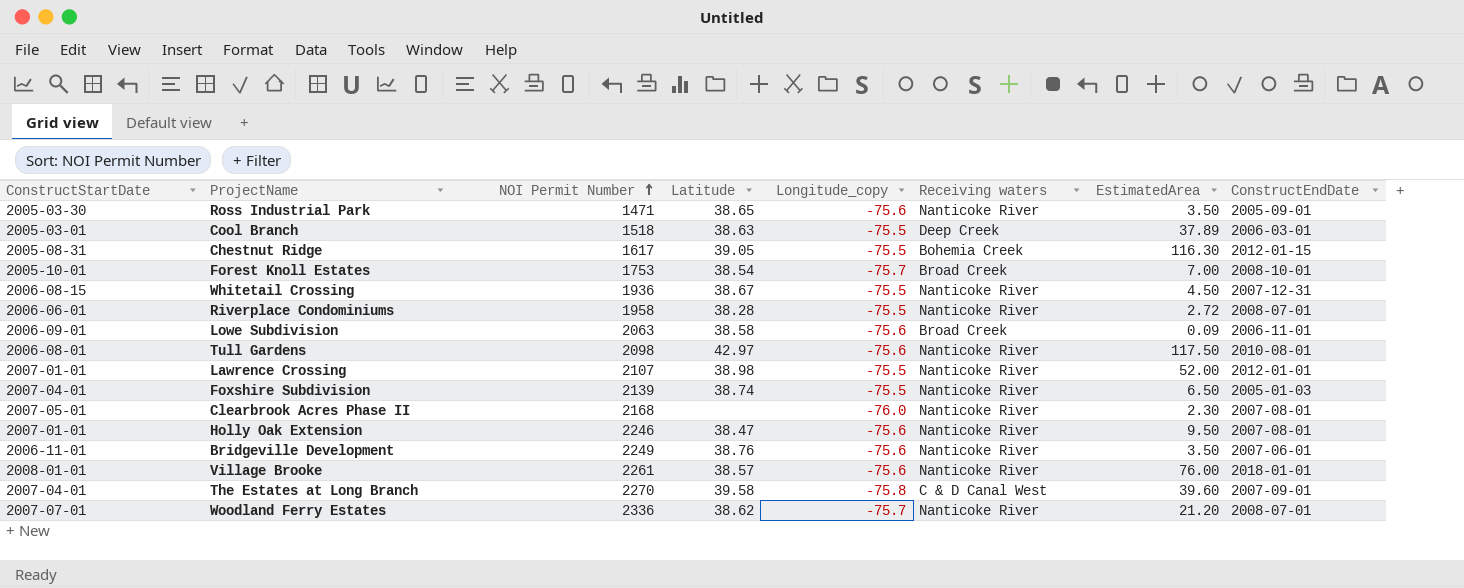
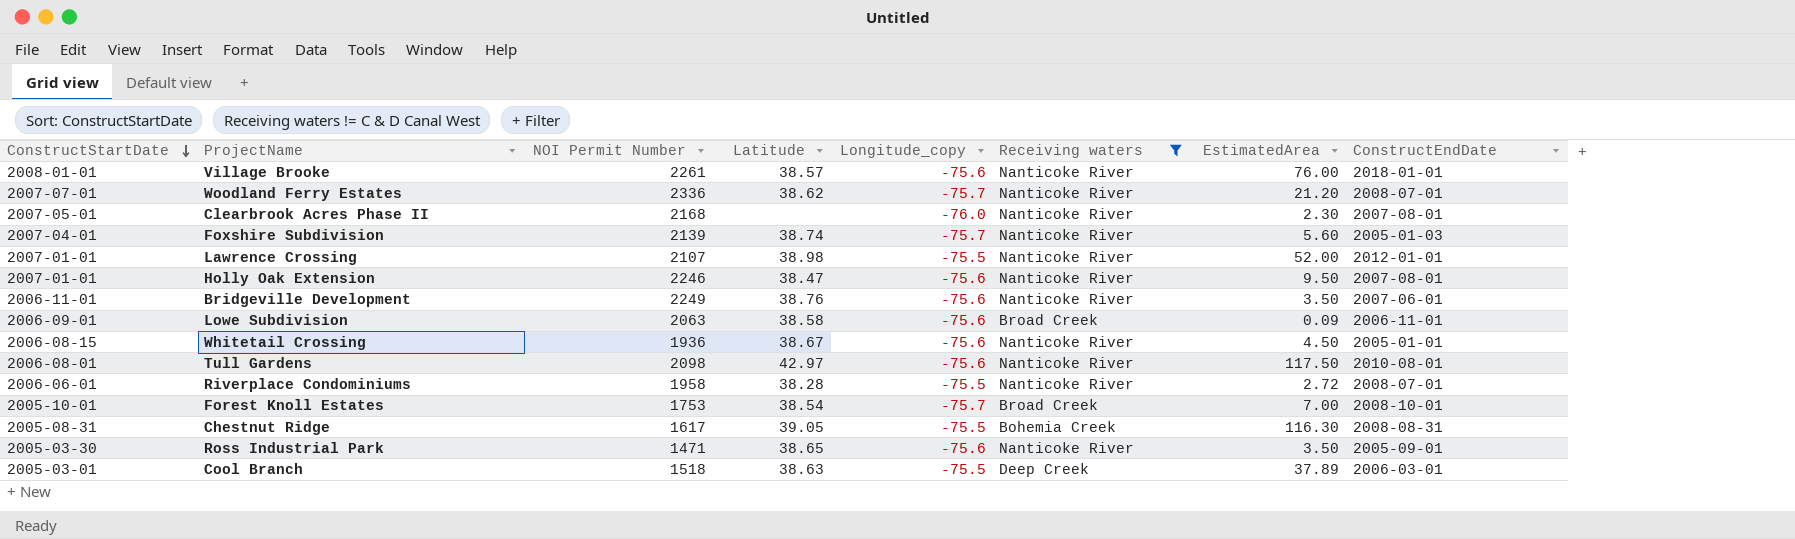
filter: none -> Receiving waters != C & D Canal West
row order: NOI Permit Number ascending -> ConstructStartDate descending
Foxshire Subdivision | Longitude_copy: -75.5 -> -75.7
Foxshire Subdivision | EstimatedArea: 6.50 -> 5.60
Whitetail Crossing | Longitude_copy: -75.5 -> -75.6
Whitetail Crossing | ConstructEndDate: 2007-12-31 -> 2005-01-01
Chestnut Ridge | ConstructEndDate: 2012-01-15 -> 2008-08-31

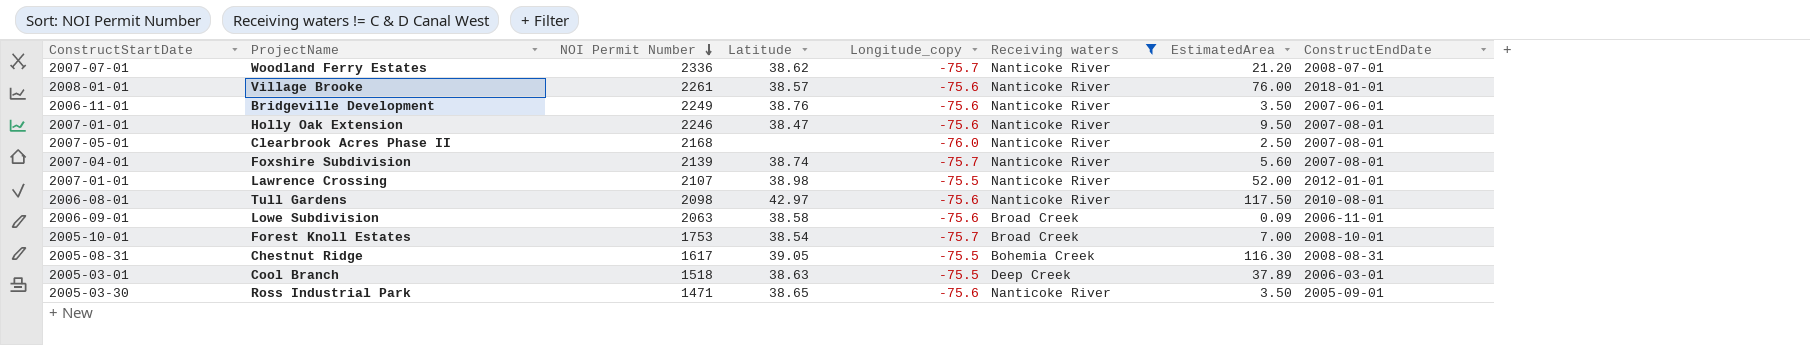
row order: ConstructStartDate descending -> NOI Permit Number descending
row Whitetail Crossing: 2006-08-15 | 1936 | 38.67 | -75.6 | Nanticoke River | 4.50 | 2005-01-01 -> none
row Riverplace Condominiums: 2006-06-01 | 1958 | 38.28 | -75.5 | Nanticoke River | 2.72 | 2008-07-01 -> none
Clearbrook Acres Phase II | EstimatedArea: 2.30 -> 2.50
Foxshire Subdivision | ConstructEndDate: 2005-01-03 -> 2007-08-01

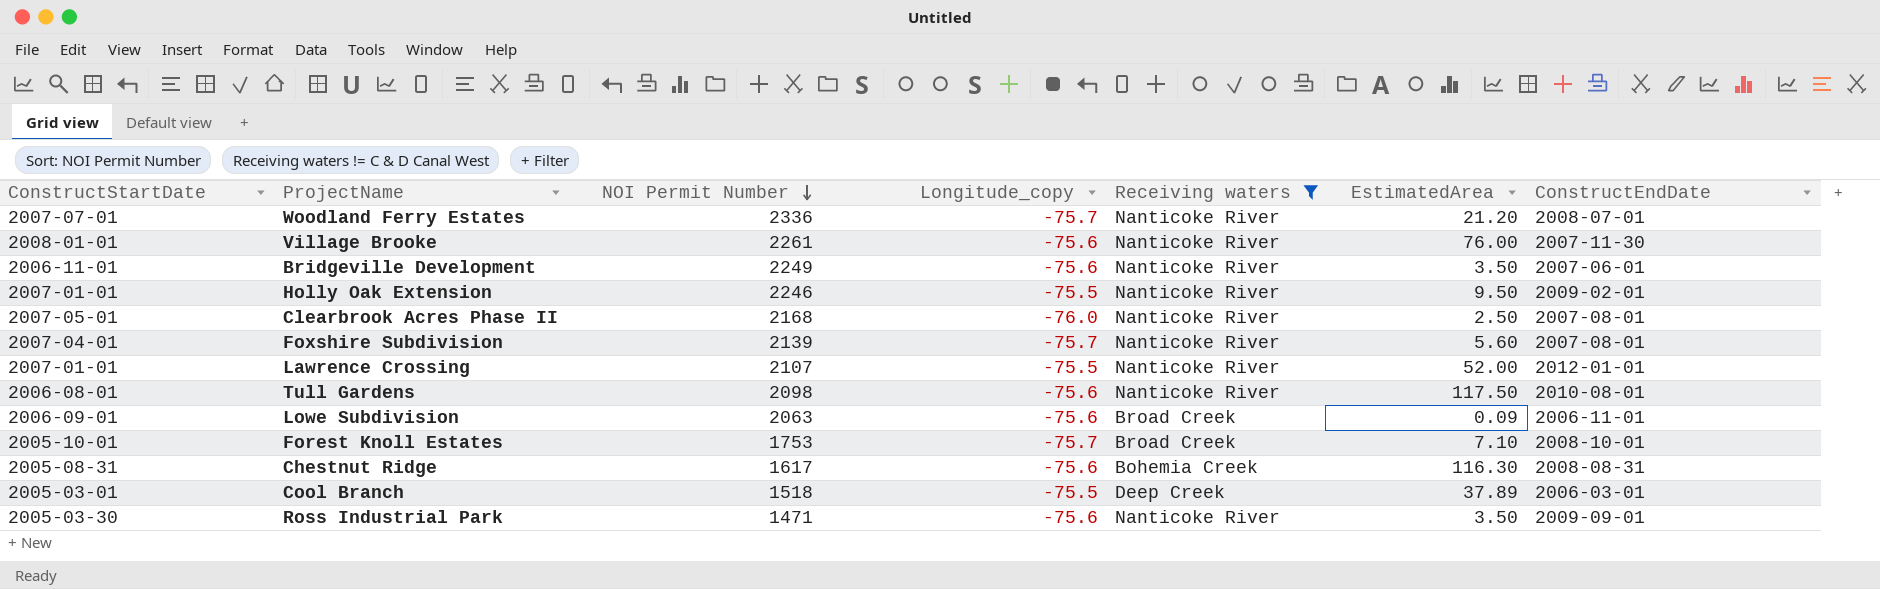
column Latitude | position: 4 -> none
Village Brooke | ConstructEndDate: 2018-01-01 -> 2007-11-30
Holly Oak Extension | Longitude_copy: -75.6 -> -75.5
Holly Oak Extension | ConstructEndDate: 2007-08-01 -> 2009-02-01
Forest Knoll Estates | EstimatedArea: 7.00 -> 7.10
Chestnut Ridge | Longitude_copy: -75.5 -> -75.6
Ross Industrial Park | ConstructEndDate: 2005-09-01 -> 2009-09-01

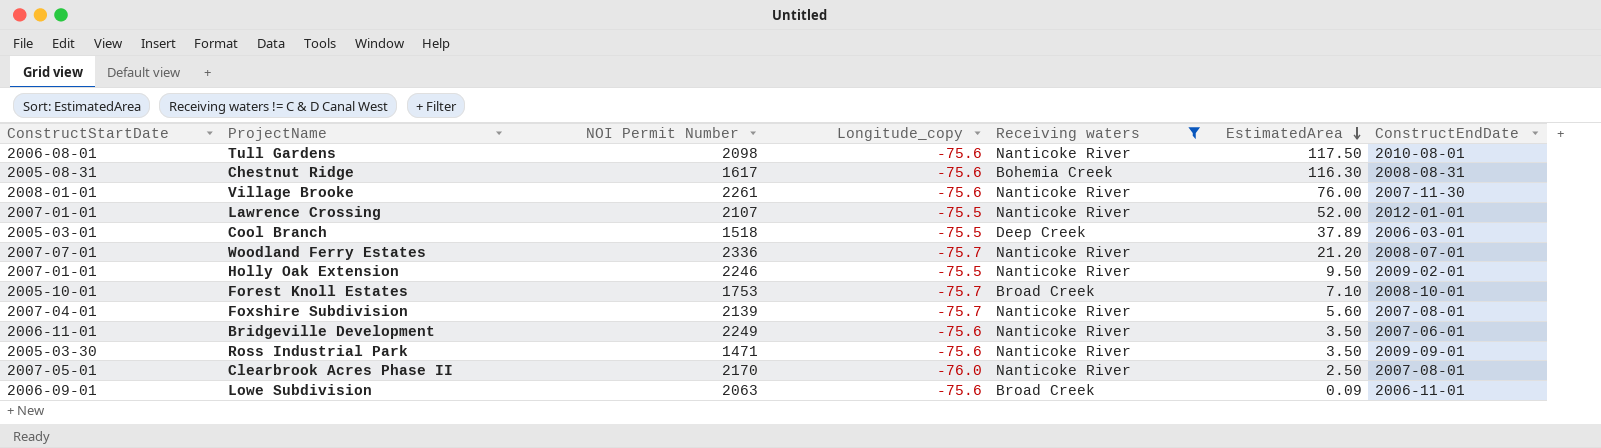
row order: NOI Permit Number descending -> EstimatedArea descending
Clearbrook Acres Phase II | NOI Permit Number: 2168 -> 2170

